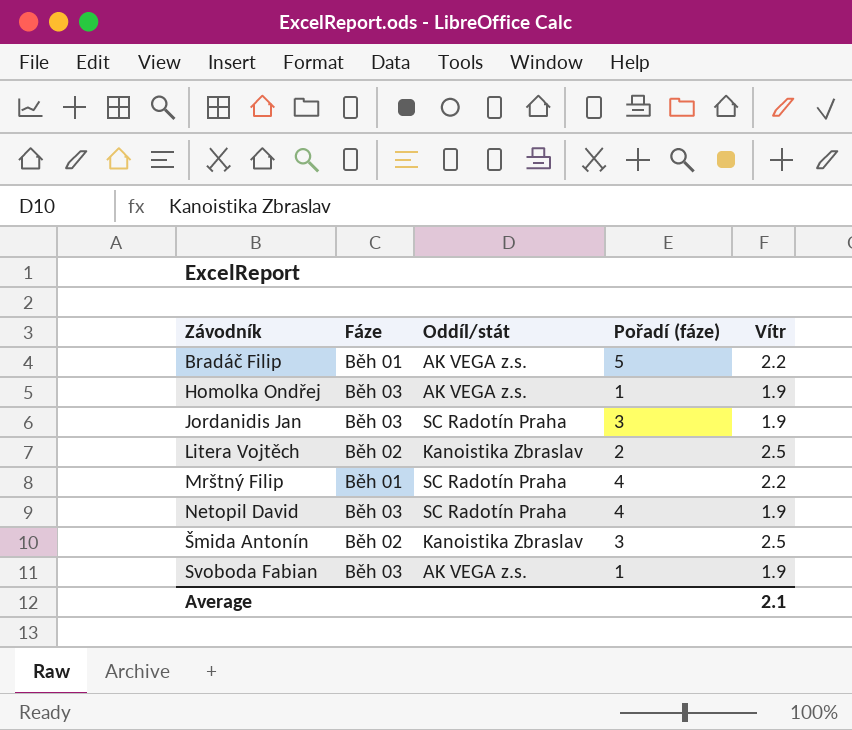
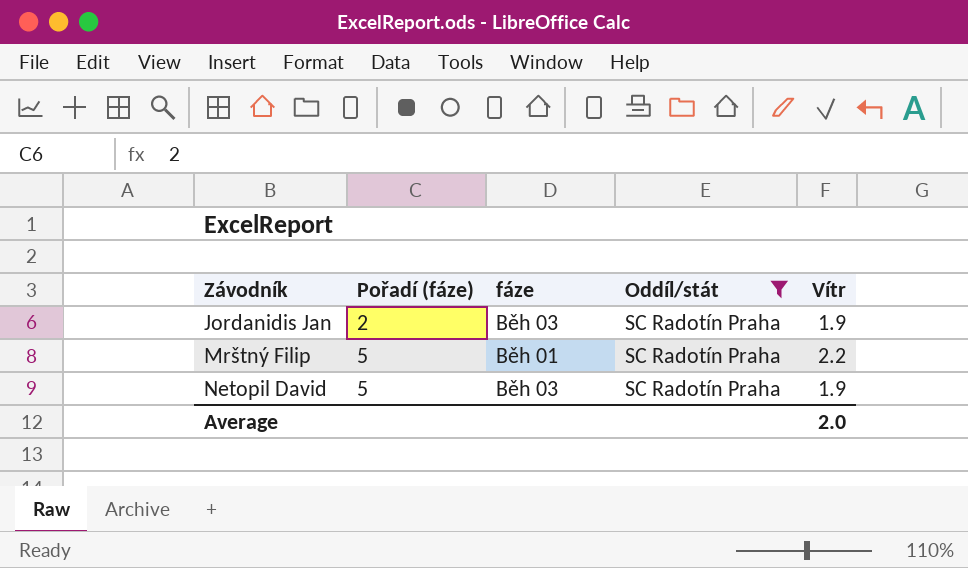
filter: none -> Oddíl/stát = SC Radotín Praha
column Pořadí (fáze) | position: 4 -> 2
column name: Fáze -> fáze
Jordanidis Jan | Pořadí (fáze): 3 -> 2
Mrštný Filip | Pořadí (fáze): 4 -> 5
Netopil David | Pořadí (fáze): 4 -> 5
Average | Vítr: 2.1 -> 2.0

